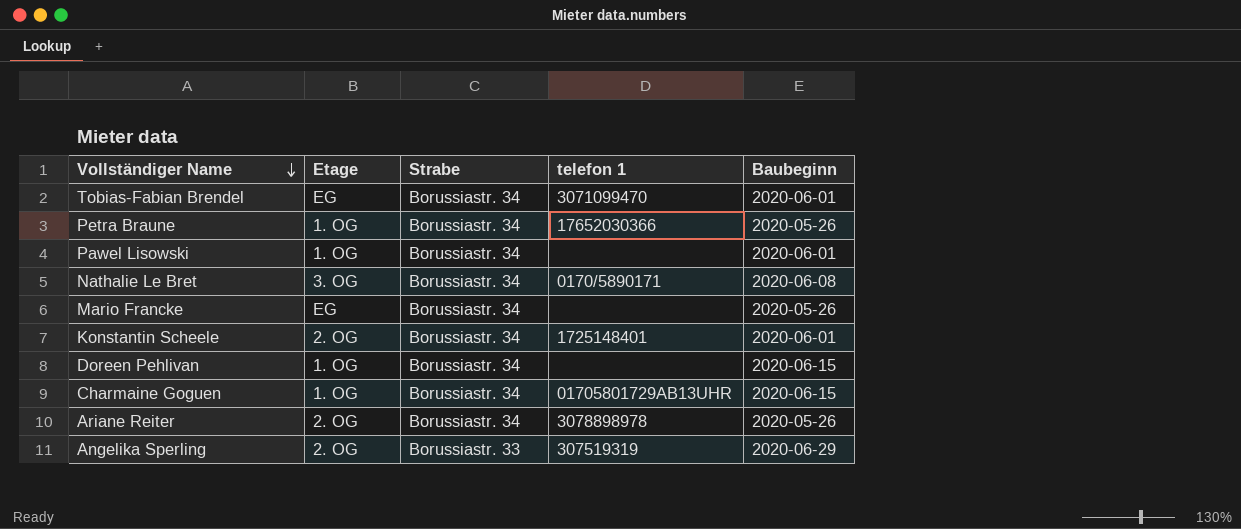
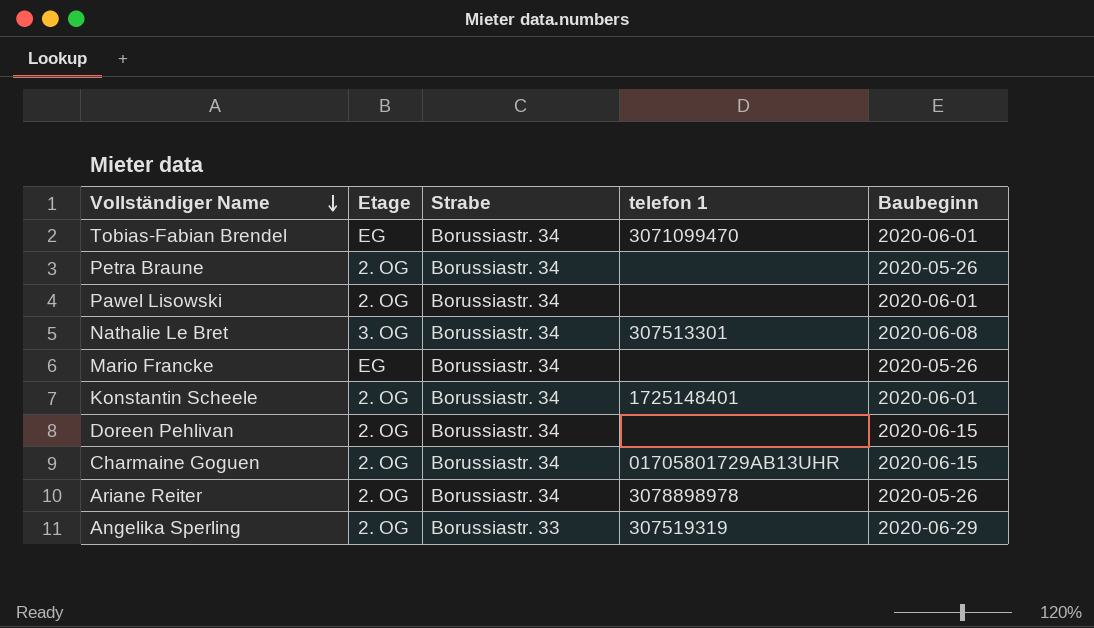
Petra Braune | Etage: 1. OG -> 2. OG
Petra Braune | telefon 1: 17652030366 -> none
Pawel Lisowski | Etage: 1. OG -> 2. OG
Nathalie Le Bret | telefon 1: 0170/5890171 -> 307513301
Doreen Pehlivan | Etage: 1. OG -> 2. OG
Charmaine Goguen | Etage: 1. OG -> 2. OG

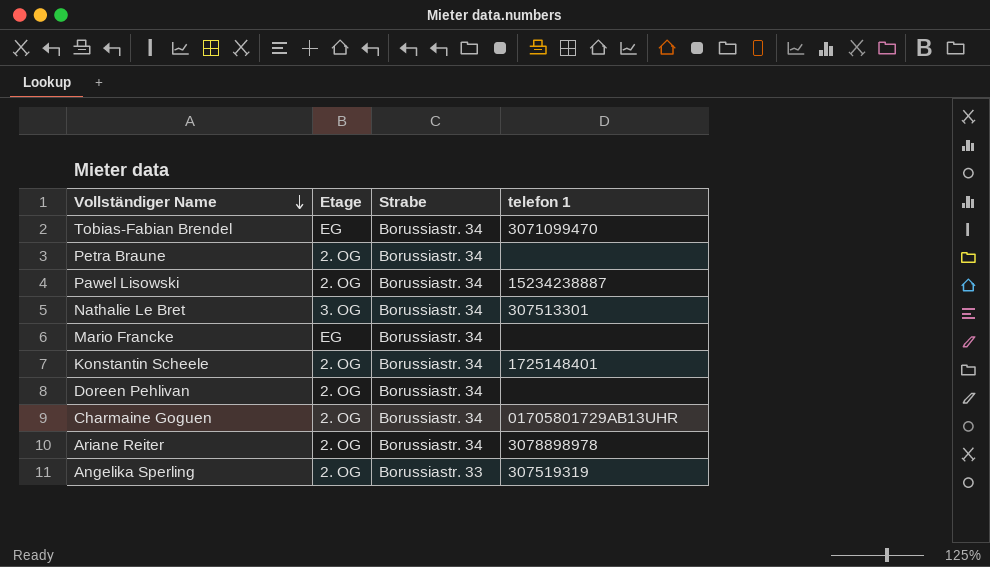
column Baubeginn | position: 5 -> none
Pawel Lisowski | telefon 1: none -> 15234238887

